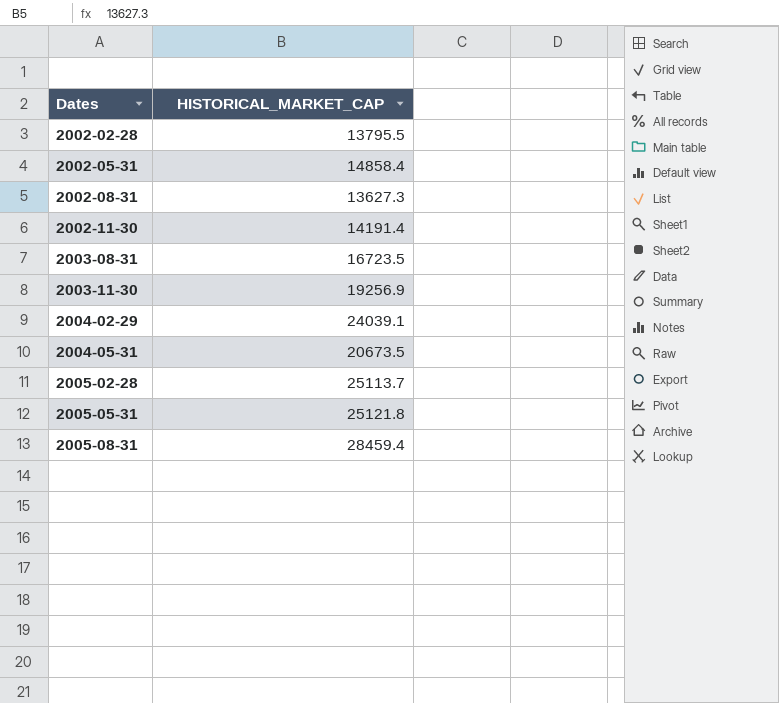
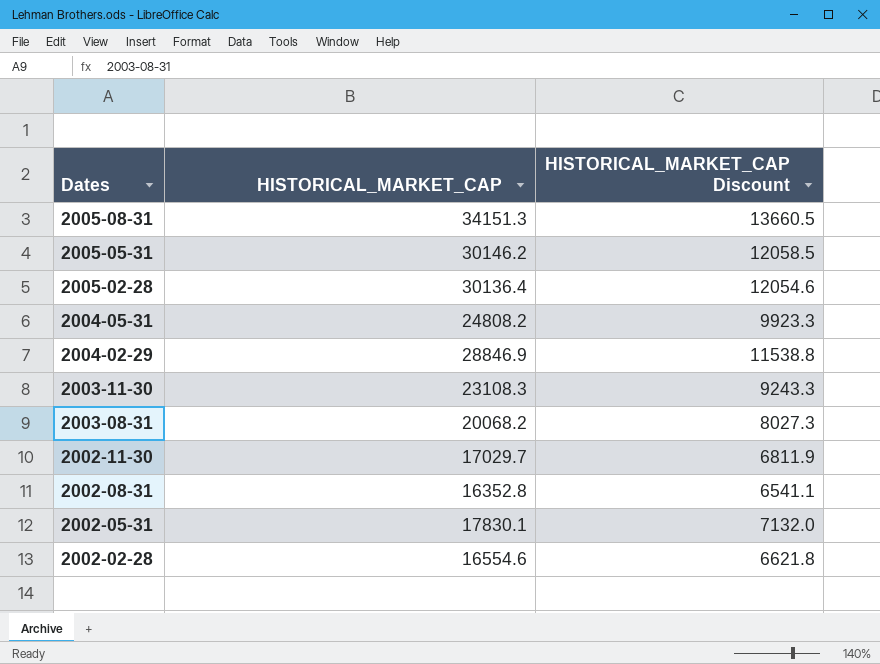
row order: Dates ascending -> Dates descending
column HISTORICAL_MARKET_CAP Discount | formula: none -> [HISTORICAL_MARKET_CAP] * 0.4
2005-08-31 | HISTORICAL_MARKET_CAP: 28459.4 -> 34151.3
2005-05-31 | HISTORICAL_MARKET_CAP: 25121.8 -> 30146.2
2005-02-28 | HISTORICAL_MARKET_CAP: 25113.7 -> 30136.4
2004-05-31 | HISTORICAL_MARKET_CAP: 20673.5 -> 24808.2
2004-02-29 | HISTORICAL_MARKET_CAP: 24039.1 -> 28846.9
2003-11-30 | HISTORICAL_MARKET_CAP: 19256.9 -> 23108.3
2003-08-31 | HISTORICAL_MARKET_CAP: 16723.5 -> 20068.2
2002-11-30 | HISTORICAL_MARKET_CAP: 14191.4 -> 17029.7
2002-08-31 | HISTORICAL_MARKET_CAP: 13627.3 -> 16352.8
2002-05-31 | HISTORICAL_MARKET_CAP: 14858.4 -> 17830.1
2002-02-28 | HISTORICAL_MARKET_CAP: 13795.5 -> 16554.6

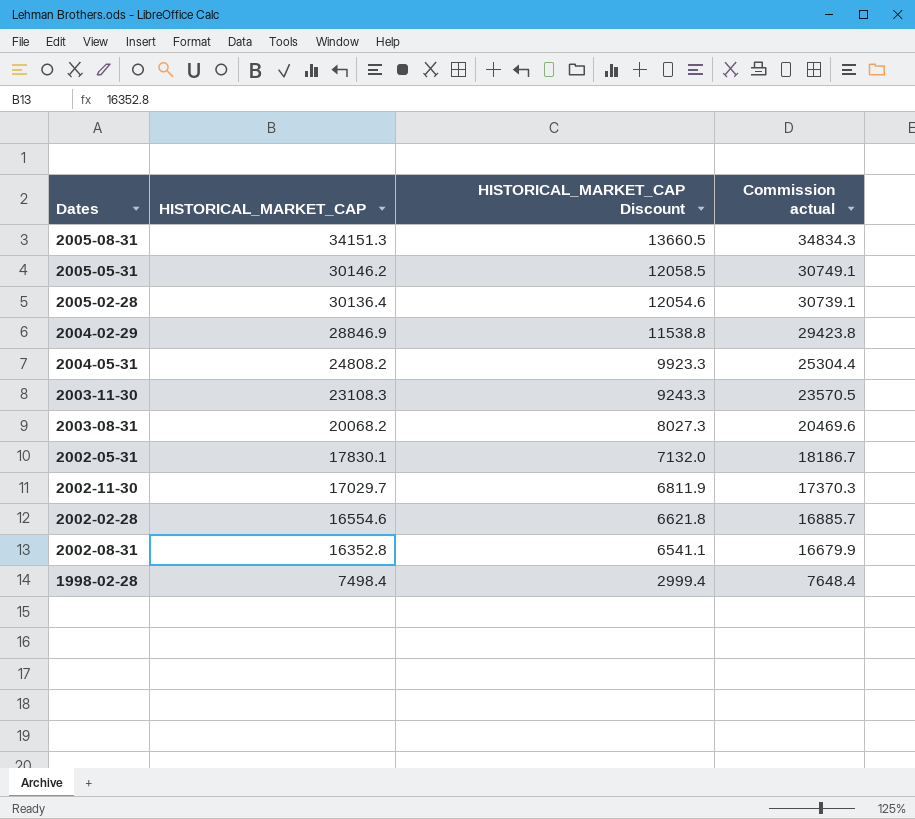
row order: Dates descending -> HISTORICAL_MARKET_CAP descending
column Commission actual | formula: none -> [HISTORICAL_MARKET_CAP] * 1.02
row 1998-02-28: none -> 7498.4 | 2999.4 | 7648.4

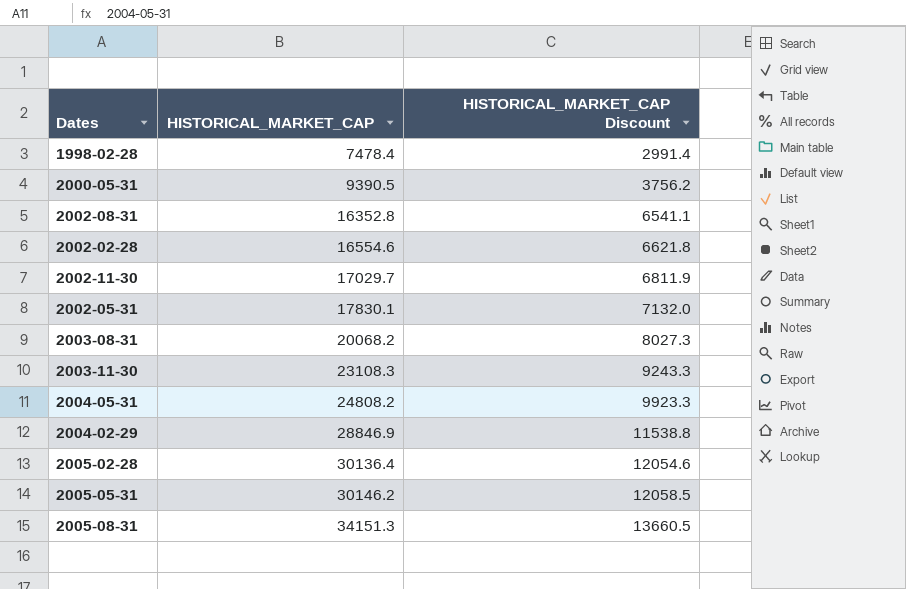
row order: HISTORICAL_MARKET_CAP descending -> HISTORICAL_MARKET_CAP ascending
column Commission actual | formula: [HISTORICAL_MARKET_CAP] * 1.02 -> none
1998-02-28 | HISTORICAL_MARKET_CAP: 7498.4 -> 7478.4
1998-02-28 | HISTORICAL_MARKET_CAP Discount: 2999.4 -> 2991.4
row 2000-05-31: none -> 9390.5 | 3756.2

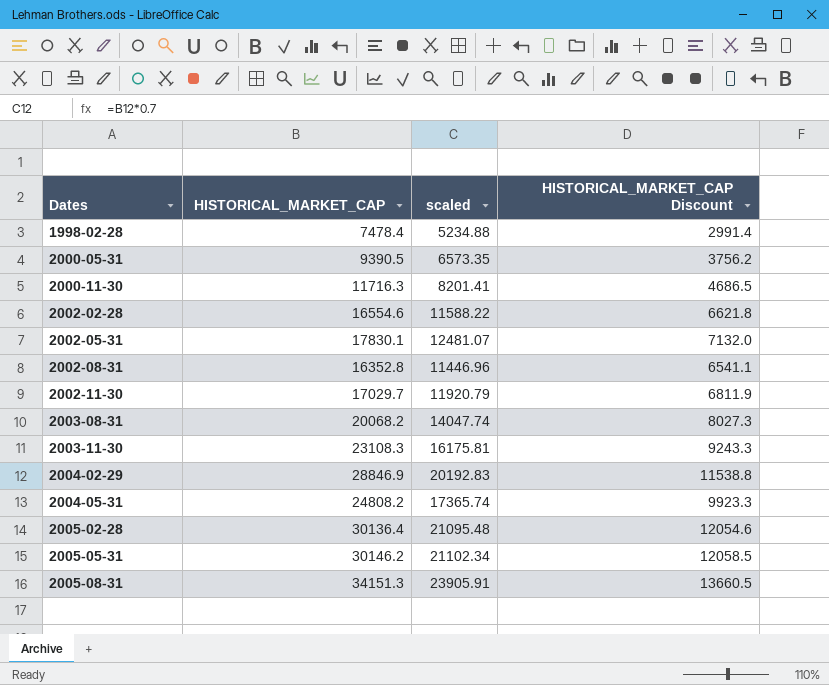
row order: HISTORICAL_MARKET_CAP ascending -> Dates ascending
column scaled | formula: none -> [HISTORICAL_MARKET_CAP] * 0.7
row 2000-11-30: none -> 11716.3 | 8201.41 | 4686.5

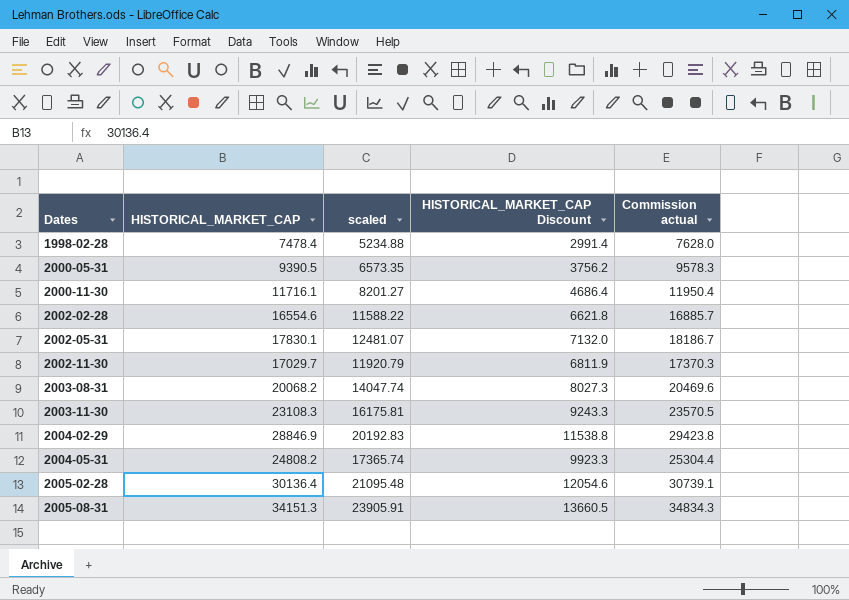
column Commission actual | formula: none -> [HISTORICAL_MARKET_CAP] * 1.02
row 2002-08-31: 16352.8 | 11446.96 | 6541.1 -> none
row 2005-05-31: 30146.2 | 21102.34 | 12058.5 -> none
2000-11-30 | HISTORICAL_MARKET_CAP: 11716.3 -> 11716.1
2000-11-30 | scaled: 8201.41 -> 8201.27
2000-11-30 | HISTORICAL_MARKET_CAP Discount: 4686.5 -> 4686.4

